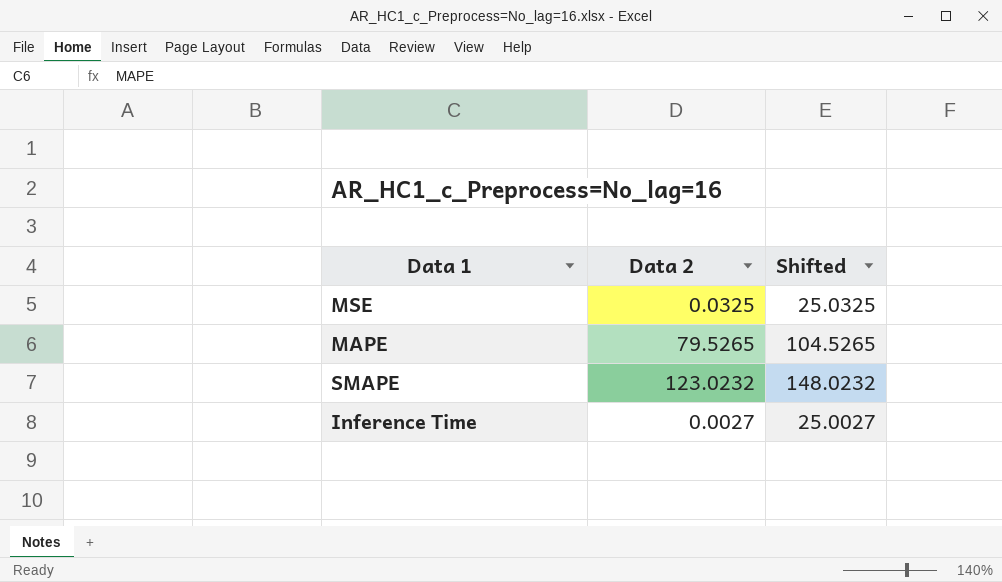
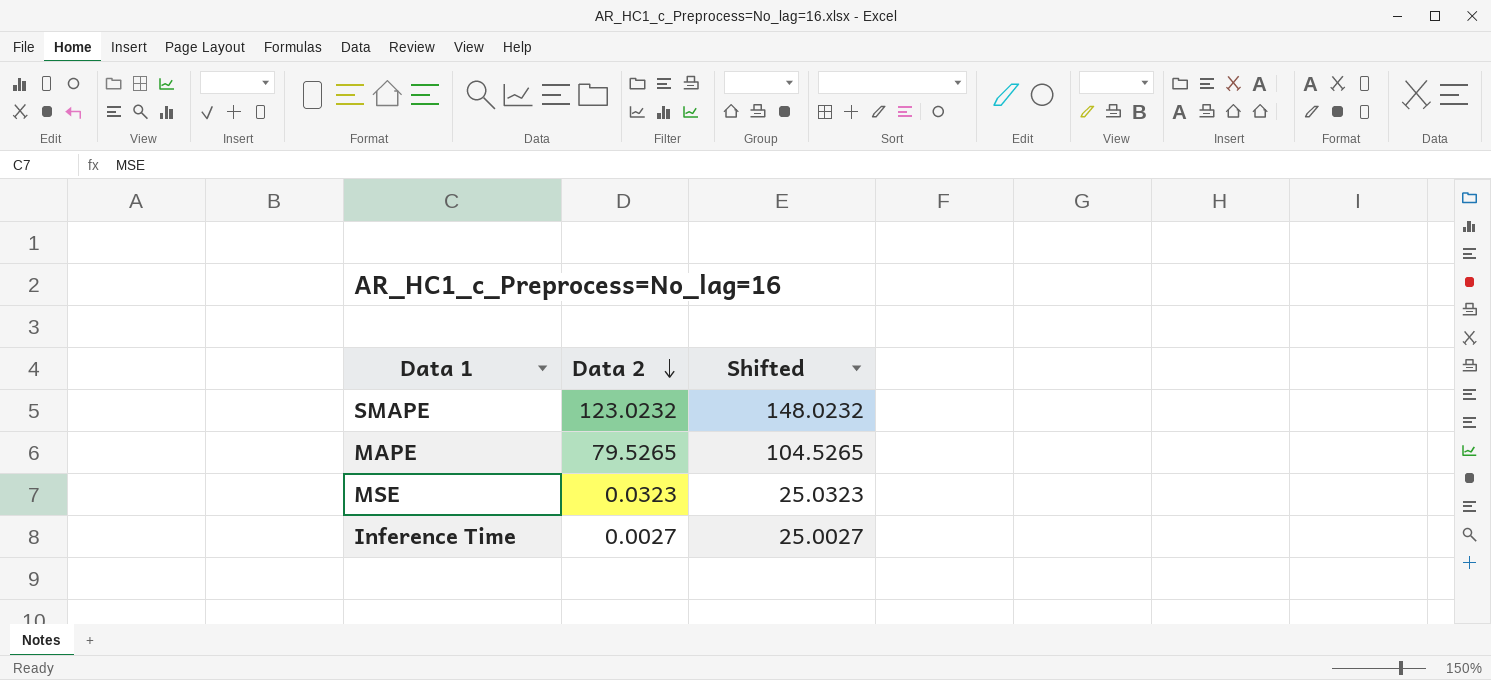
row order: none -> Data 2 descending
MSE | Data 2: 0.0325 -> 0.0323
MSE | Shifted: 25.0325 -> 25.0323

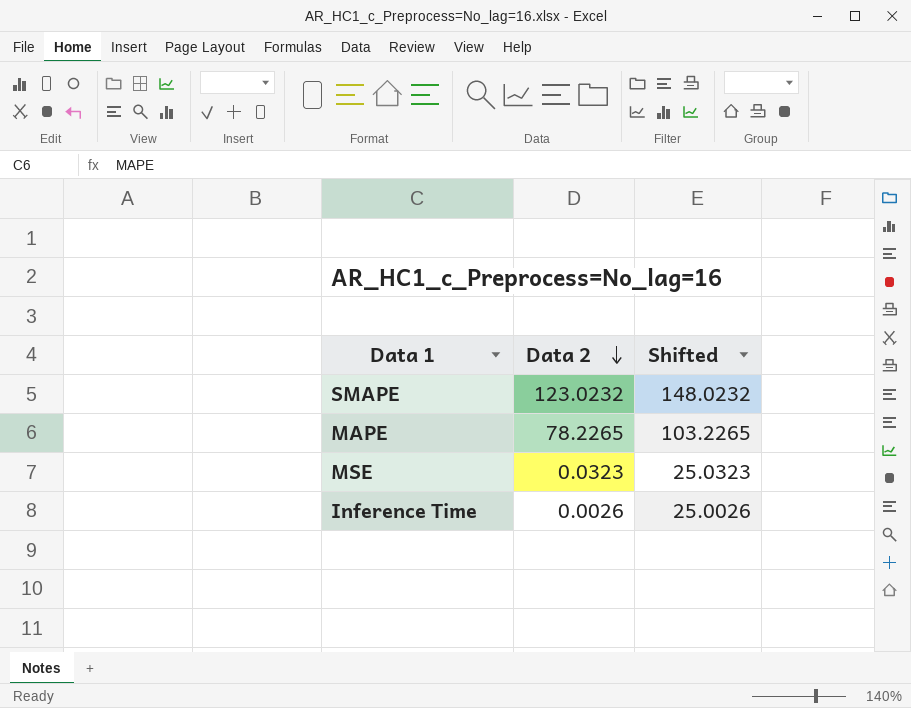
MAPE | Data 2: 79.5265 -> 78.2265
MAPE | Shifted: 104.5265 -> 103.2265
Inference Time | Data 2: 0.0027 -> 0.0026
Inference Time | Shifted: 25.0027 -> 25.0026

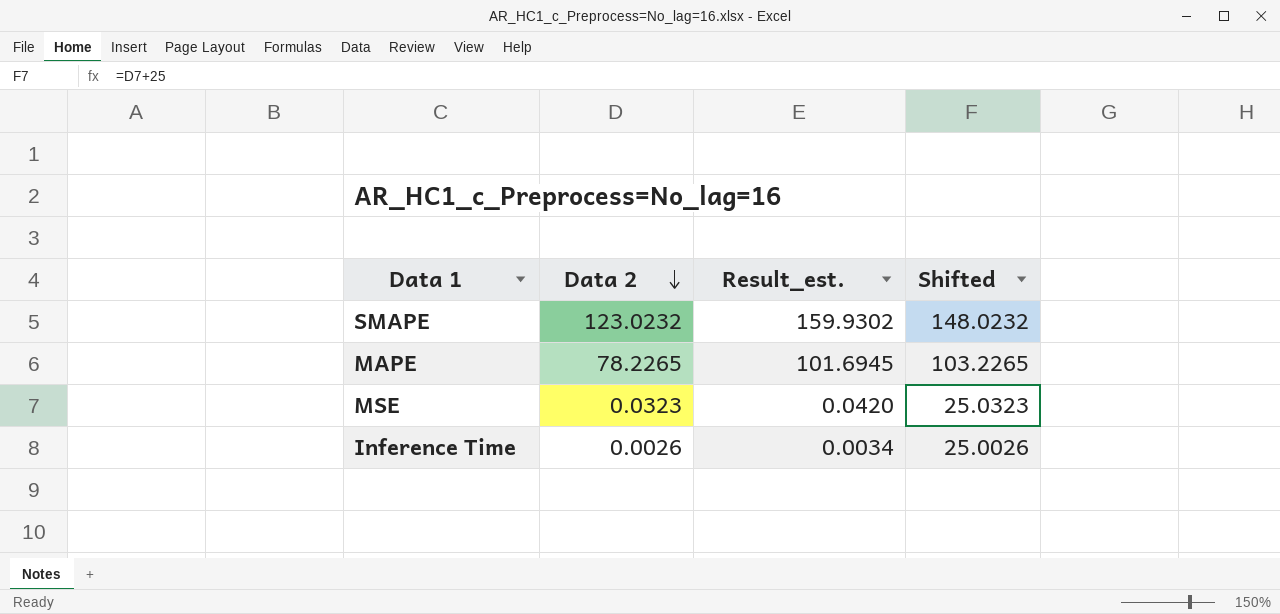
column Result_est. | formula: none -> [Data 2] * 1.3

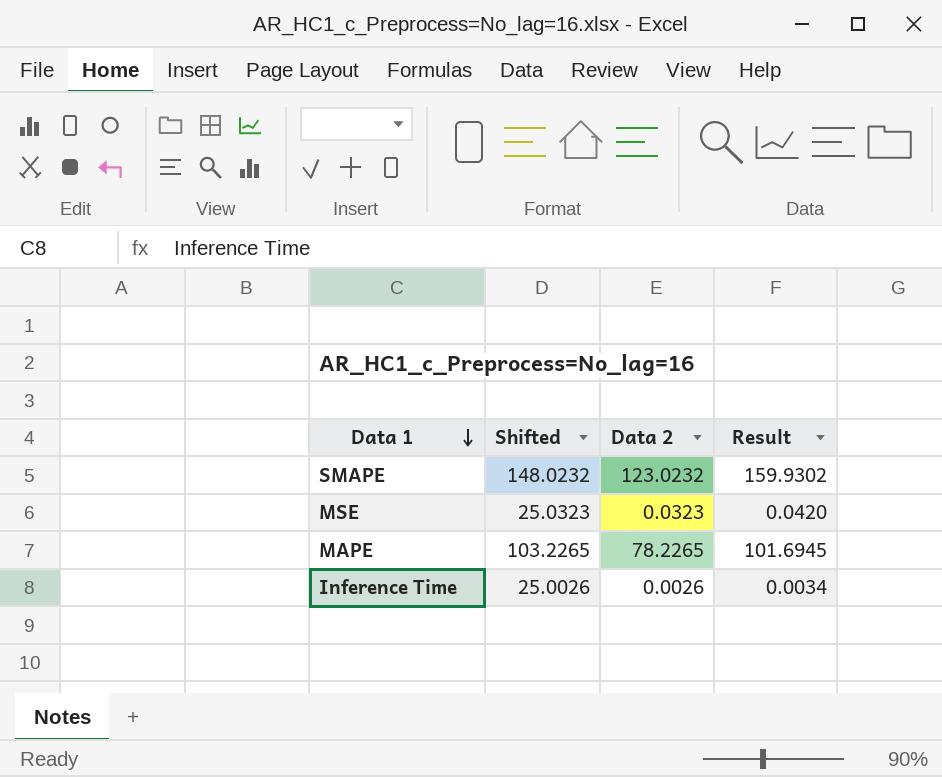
row order: Data 2 descending -> Data 1 descending
column Shifted | position: 4 -> 2
column name: Result_est. -> Result

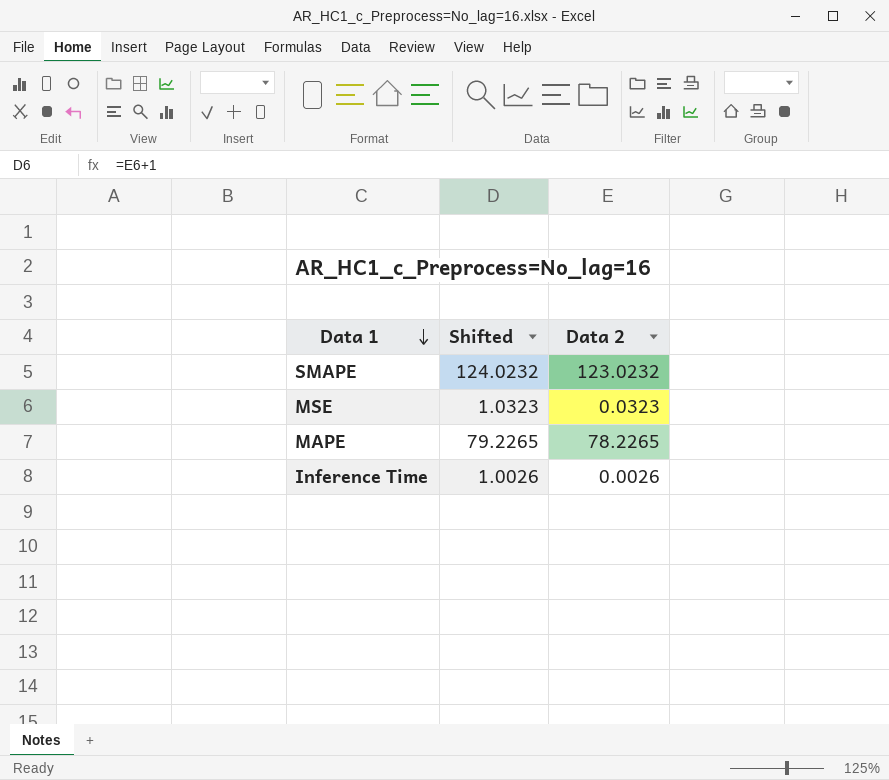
column Result | formula: [Data 2] * 1.3 -> none
column Shifted | formula: [Data 2] + 25 -> [Data 2] + 1

